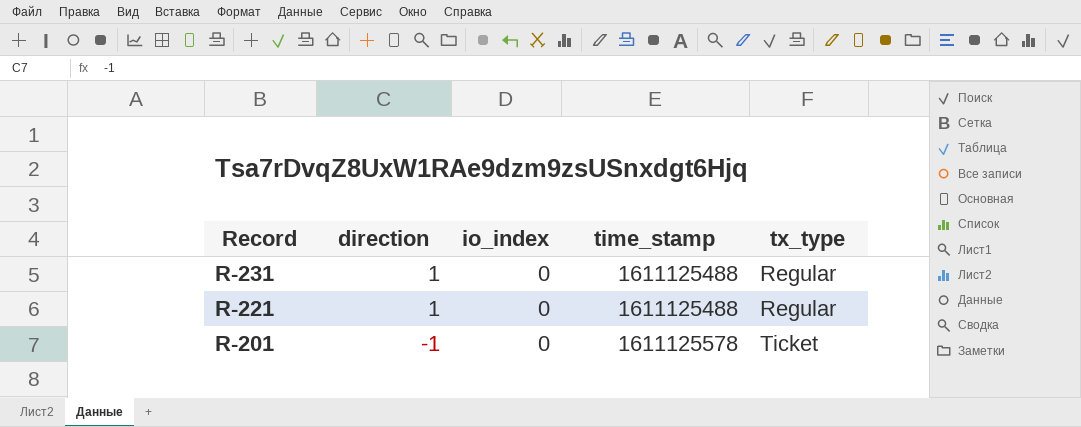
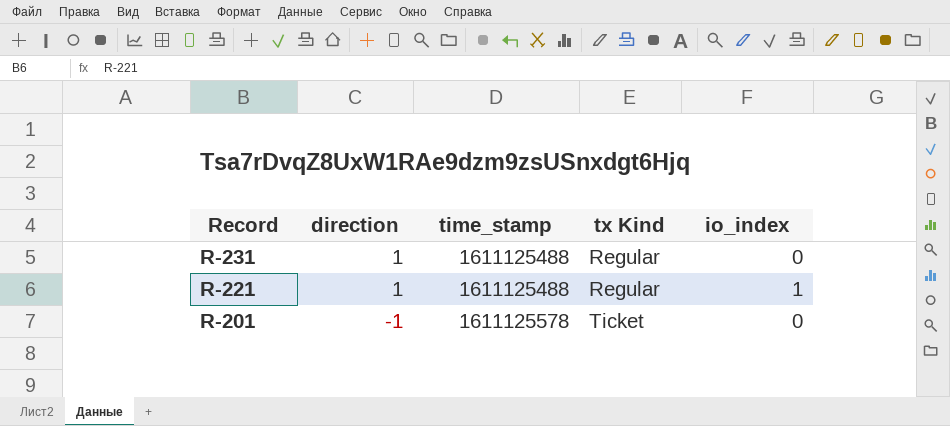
column name: tx_type -> tx Kind
column io_index | position: 3 -> 5
R-221 | io_index: 0 -> 1

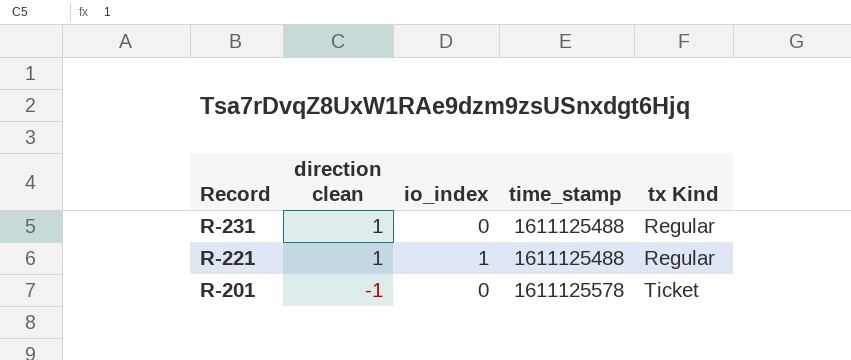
column name: direction -> direction clean
column io_index | position: 5 -> 3

